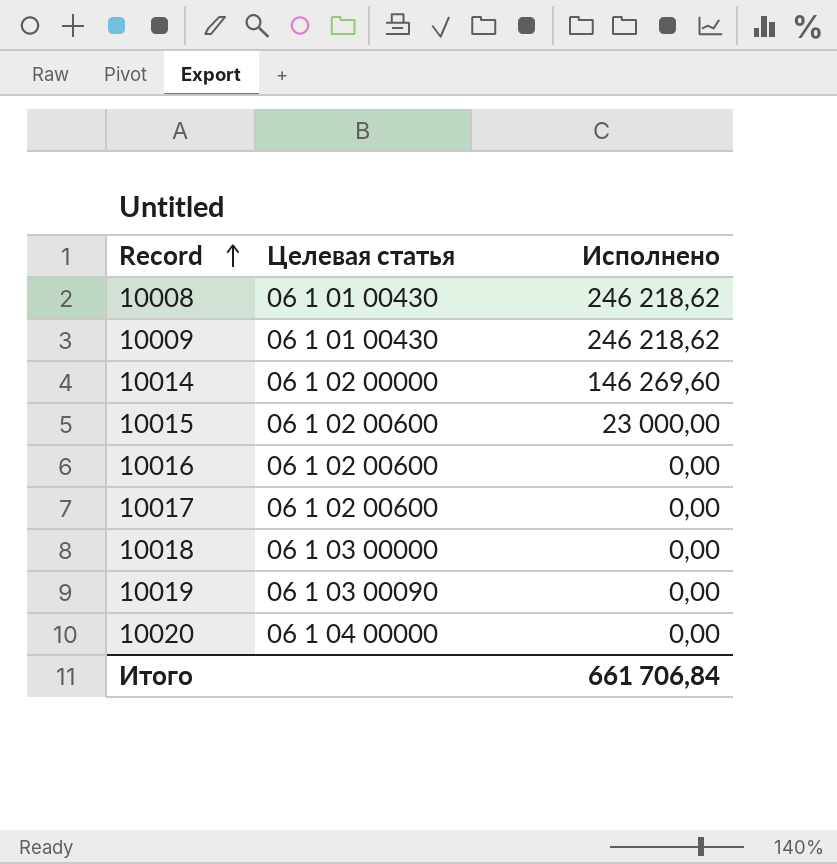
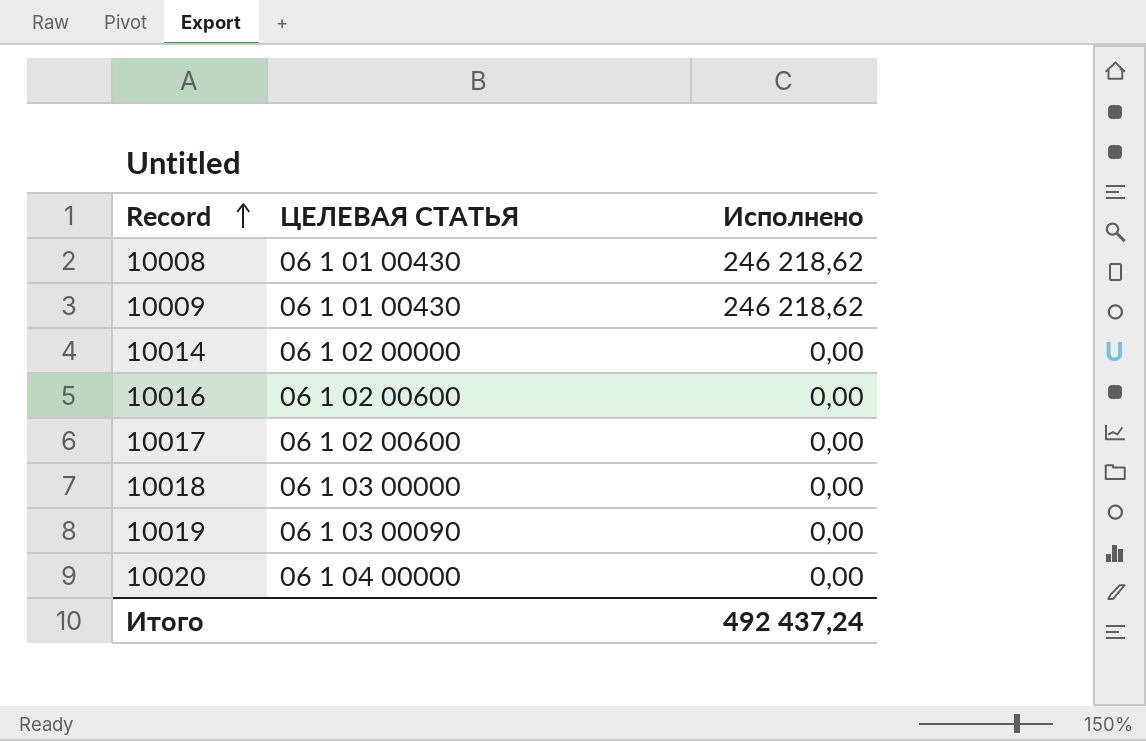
column name: Целевая статья -> ЦЕЛЕВАЯ СТАТЬЯ
row 10015: 06 1 02 00600 | 23 000,00 -> none
10014 | Исполнено: 146 269,60 -> 0,00
Итого | Исполнено: 661 706,84 -> 492 437,24

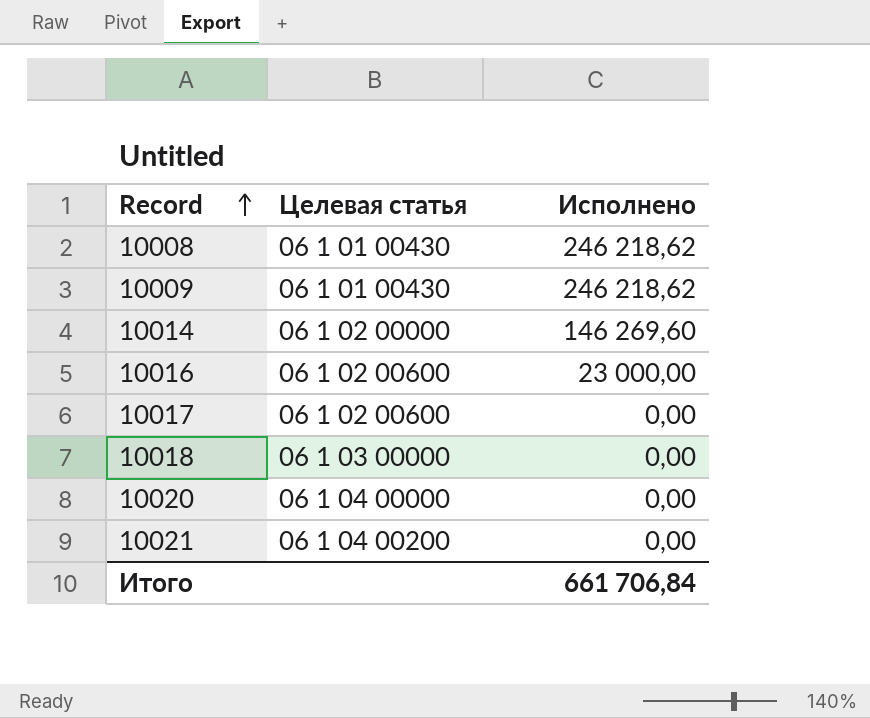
column name: ЦЕЛЕВАЯ СТАТЬЯ -> Целевая статья
row 10019: 06 1 03 00090 | 0,00 -> none
10014 | Исполнено: 0,00 -> 146 269,60
10016 | Исполнено: 0,00 -> 23 000,00
row 10021: none -> 06 1 04 00200 | 0,00
Итого | Исполнено: 492 437,24 -> 661 706,84

